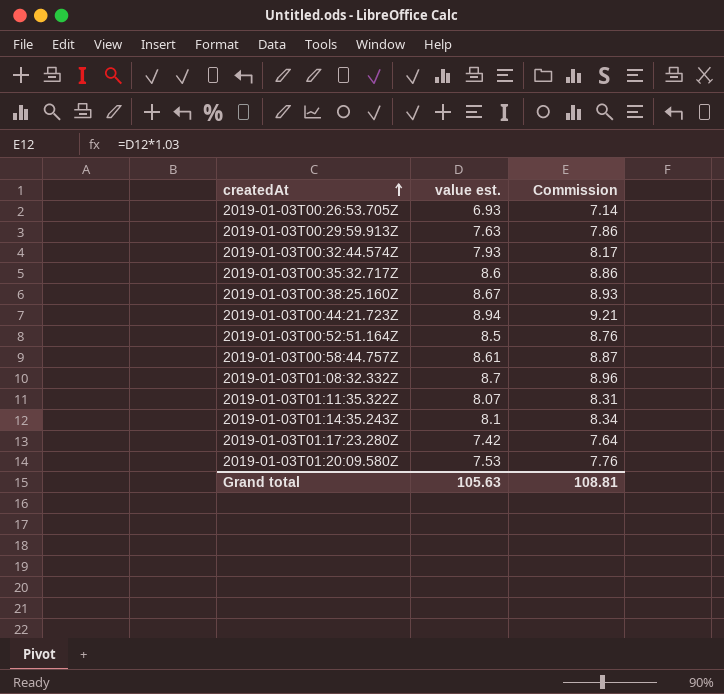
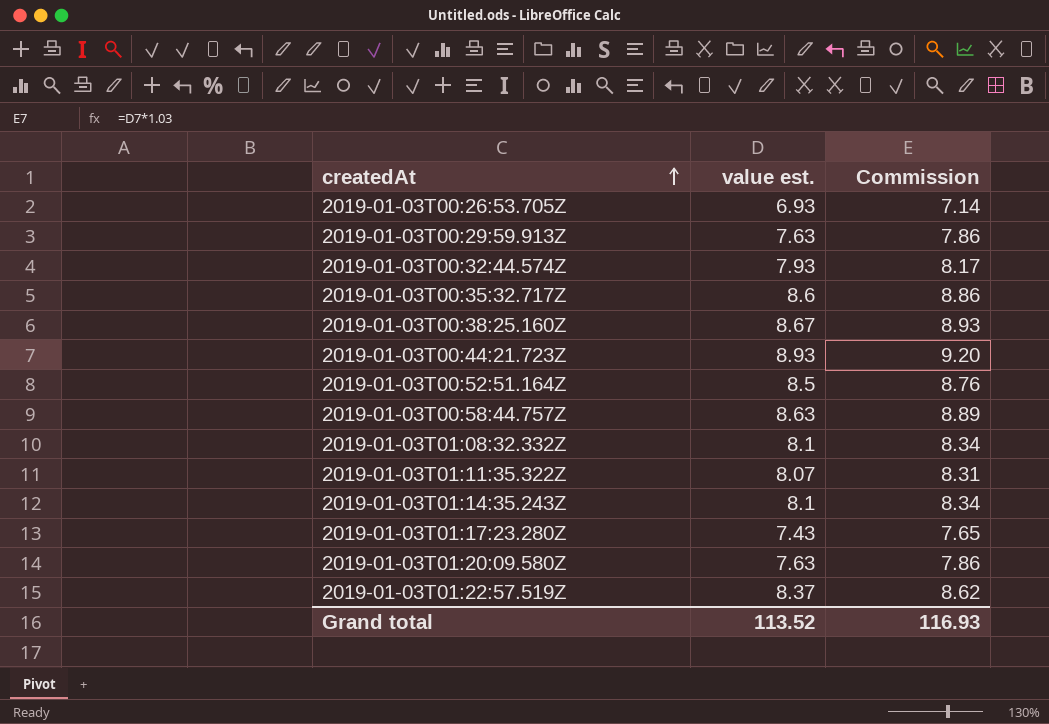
2019-01-03T00:44:21.723Z | value est.: 8.94 -> 8.93
2019-01-03T00:44:21.723Z | Commission: 9.21 -> 9.20
2019-01-03T00:58:44.757Z | value est.: 8.61 -> 8.63
2019-01-03T00:58:44.757Z | Commission: 8.87 -> 8.89
2019-01-03T01:08:32.332Z | value est.: 8.7 -> 8.1
2019-01-03T01:08:32.332Z | Commission: 8.96 -> 8.34
2019-01-03T01:17:23.280Z | value est.: 7.42 -> 7.43
2019-01-03T01:17:23.280Z | Commission: 7.64 -> 7.65
2019-01-03T01:20:09.580Z | value est.: 7.53 -> 7.63
2019-01-03T01:20:09.580Z | Commission: 7.76 -> 7.86
row 2019-01-03T01:22:57.519Z: none -> 8.37 | 8.62
Grand total | value est.: 105.63 -> 113.52
Grand total | Commission: 108.81 -> 116.93

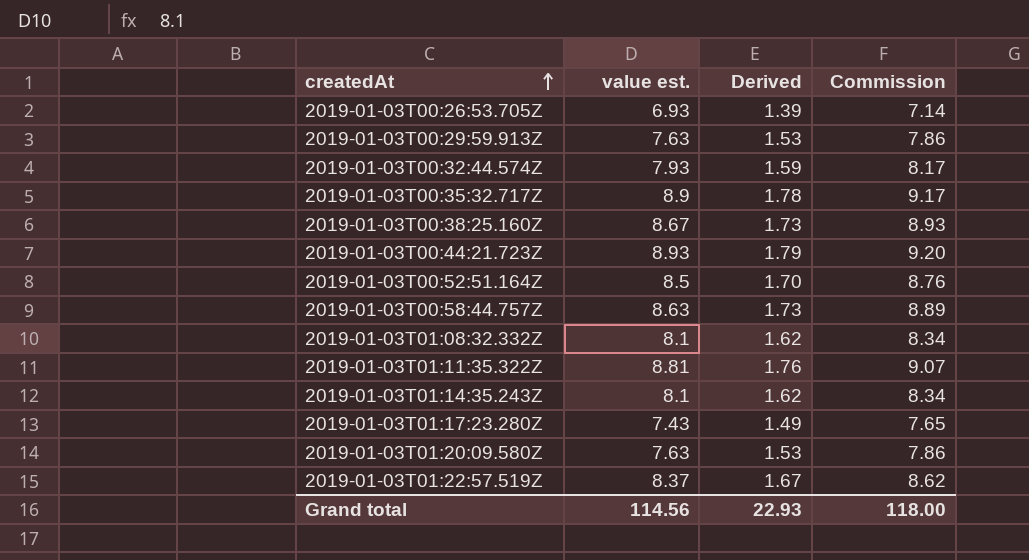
column Derived | formula: none -> [value est.] * 0.2
2019-01-03T00:35:32.717Z | value est.: 8.6 -> 8.9
2019-01-03T00:35:32.717Z | Commission: 8.86 -> 9.17
2019-01-03T01:11:35.322Z | value est.: 8.07 -> 8.81
2019-01-03T01:11:35.322Z | Commission: 8.31 -> 9.07
Grand total | value est.: 113.52 -> 114.56
Grand total | Commission: 116.93 -> 118.00

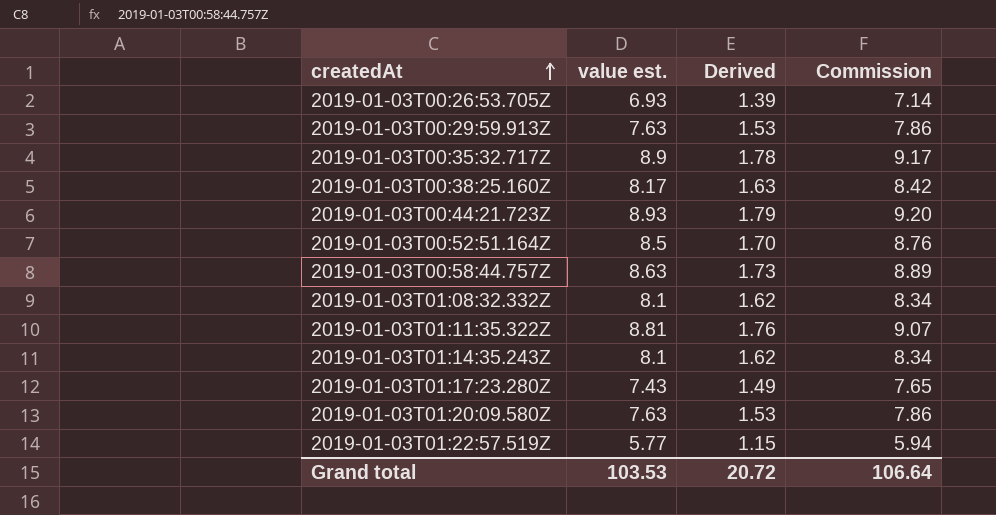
row 2019-01-03T00:32:44.574Z: 7.93 | 1.59 | 8.17 -> none
2019-01-03T00:38:25.160Z | value est.: 8.67 -> 8.17
2019-01-03T00:38:25.160Z | Derived: 1.73 -> 1.63
2019-01-03T00:38:25.160Z | Commission: 8.93 -> 8.42
2019-01-03T01:22:57.519Z | value est.: 8.37 -> 5.77
2019-01-03T01:22:57.519Z | Derived: 1.67 -> 1.15
2019-01-03T01:22:57.519Z | Commission: 8.62 -> 5.94
Grand total | value est.: 114.56 -> 103.53
Grand total | Derived: 22.93 -> 20.72
Grand total | Commission: 118.00 -> 106.64

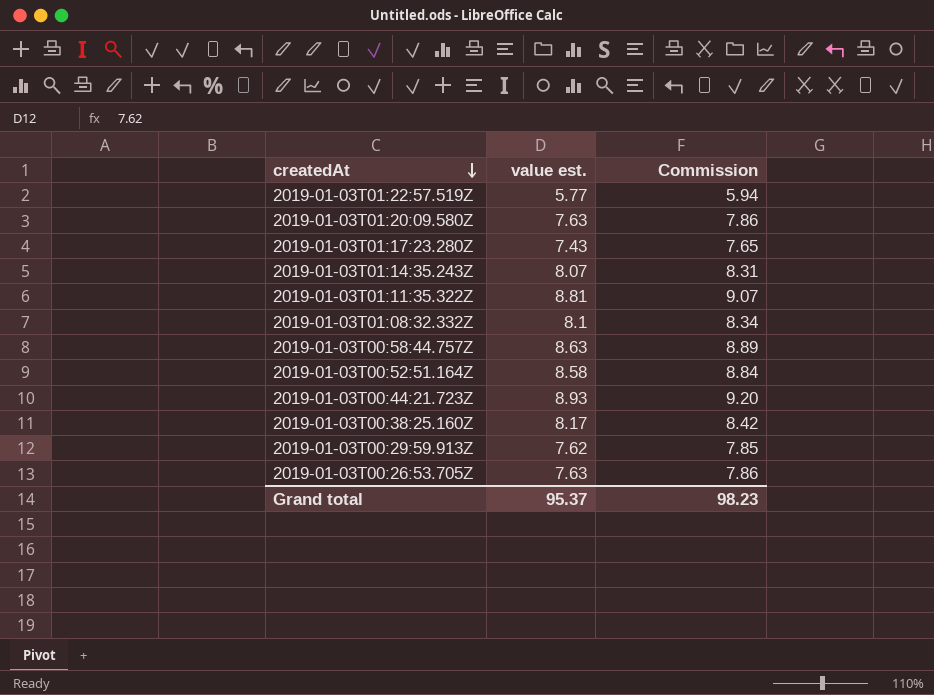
row order: createdAt ascending -> createdAt descending
column Derived | formula: [value est.] * 0.2 -> none
row 2019-01-03T00:35:32.717Z: 8.9 | 1.78 | 9.17 -> none
2019-01-03T01:14:35.243Z | value est.: 8.1 -> 8.07
2019-01-03T01:14:35.243Z | Commission: 8.34 -> 8.31
2019-01-03T00:52:51.164Z | value est.: 8.5 -> 8.58
2019-01-03T00:52:51.164Z | Commission: 8.76 -> 8.84
2019-01-03T00:29:59.913Z | value est.: 7.63 -> 7.62
2019-01-03T00:29:59.913Z | Commission: 7.86 -> 7.85
2019-01-03T00:26:53.705Z | value est.: 6.93 -> 7.63
2019-01-03T00:26:53.705Z | Commission: 7.14 -> 7.86
Grand total | value est.: 103.53 -> 95.37
Grand total | Commission: 106.64 -> 98.23

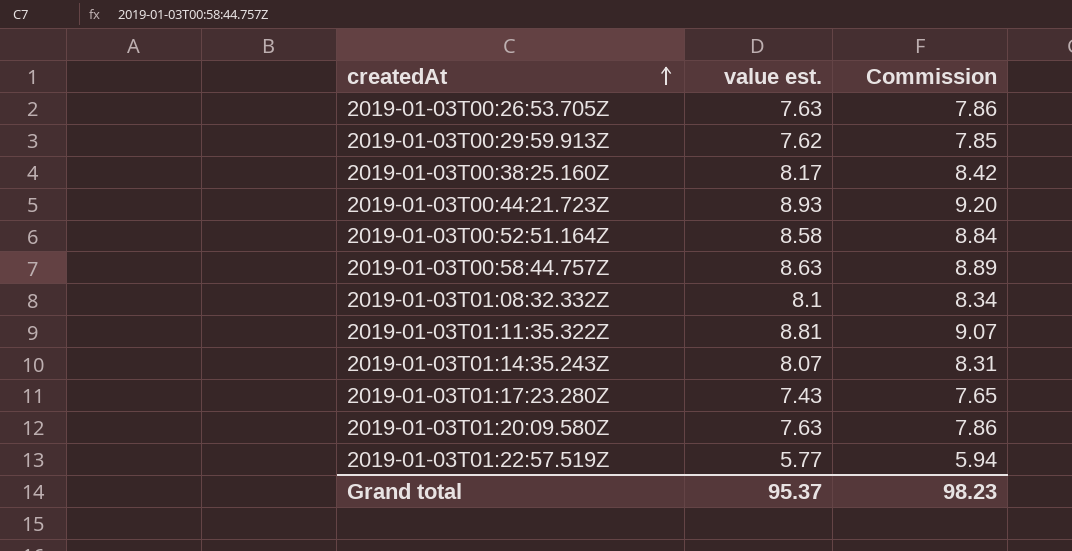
row order: createdAt descending -> createdAt ascending

